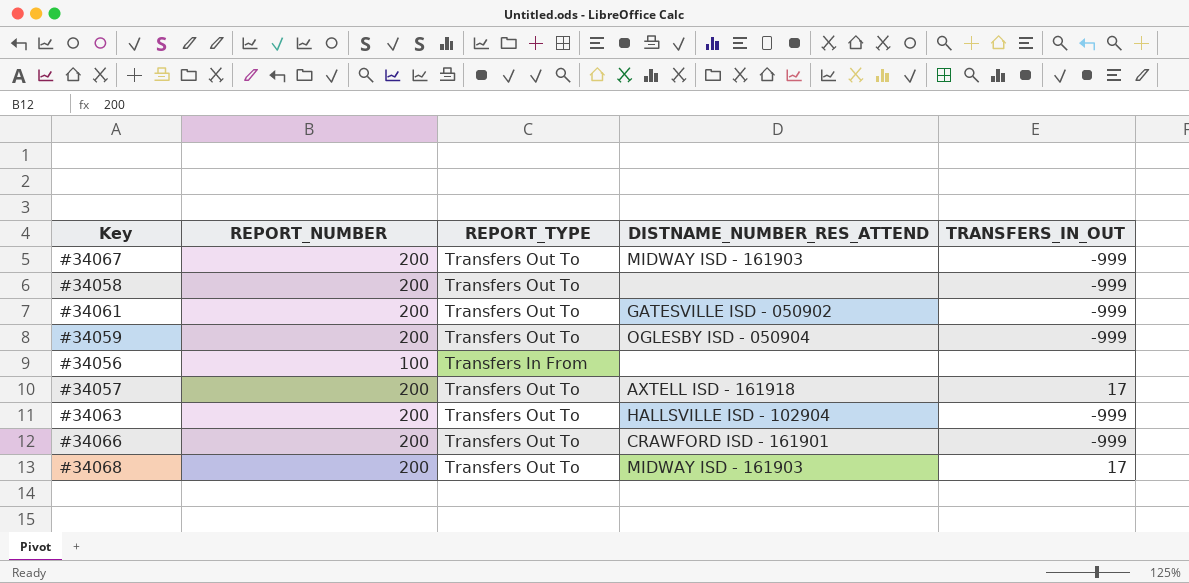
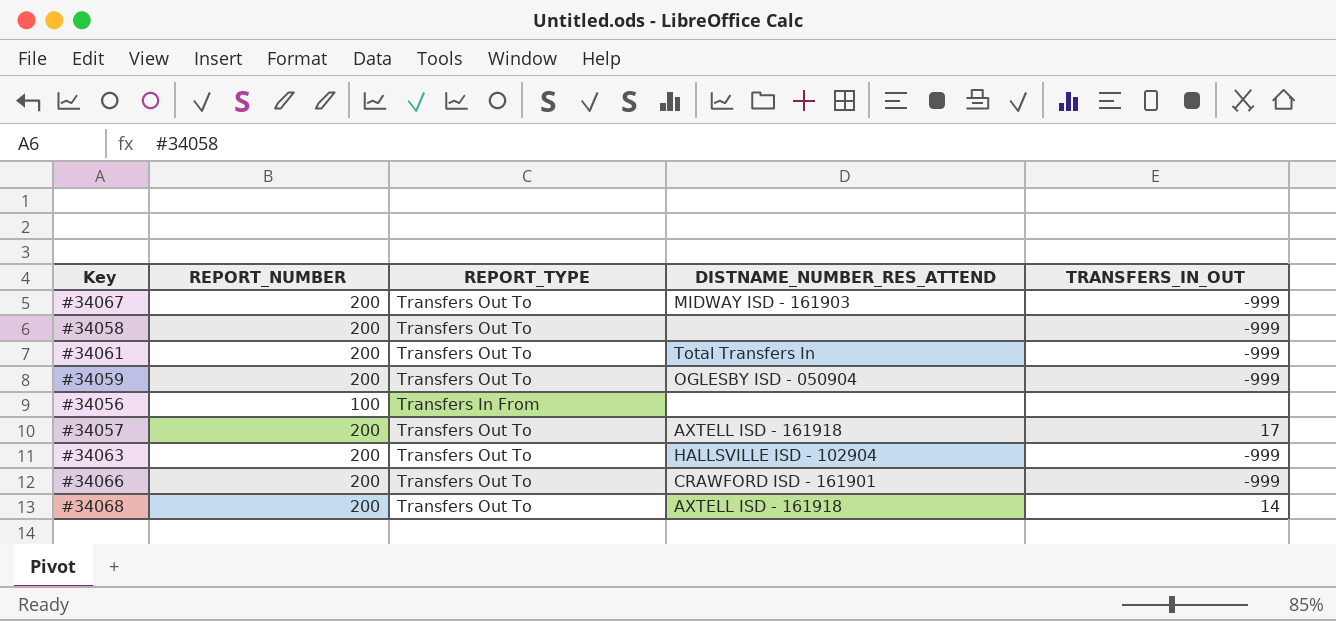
#34061 | DISTNAME_NUMBER_RES_ATTEND: GATESVILLE ISD - 050902 -> Total Transfers In
#34068 | DISTNAME_NUMBER_RES_ATTEND: MIDWAY ISD - 161903 -> AXTELL ISD - 161918
#34068 | TRANSFERS_IN_OUT: 17 -> 14

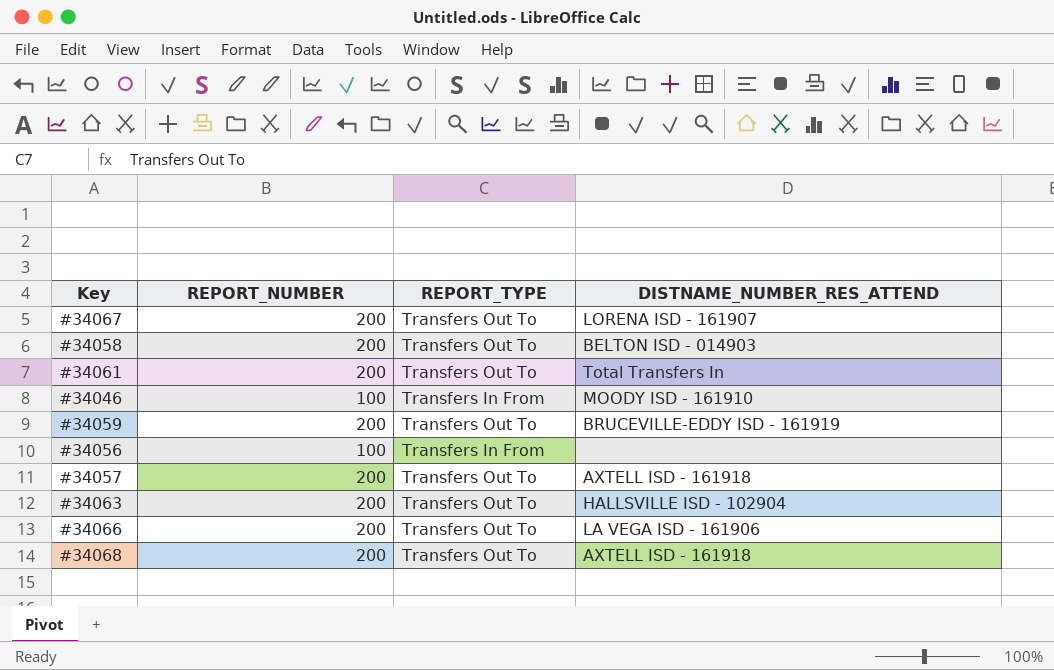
column TRANSFERS_IN_OUT | position: 5 -> none
#34067 | DISTNAME_NUMBER_RES_ATTEND: MIDWAY ISD - 161903 -> LORENA ISD - 161907
#34058 | DISTNAME_NUMBER_RES_ATTEND: none -> BELTON ISD - 014903
row #34046: none -> 100 | Transfers In From | MOODY ISD - 161910
#34059 | DISTNAME_NUMBER_RES_ATTEND: OGLESBY ISD - 050904 -> BRUCEVILLE-EDDY ISD - 161919
#34066 | DISTNAME_NUMBER_RES_ATTEND: CRAWFORD ISD - 161901 -> LA VEGA ISD - 161906

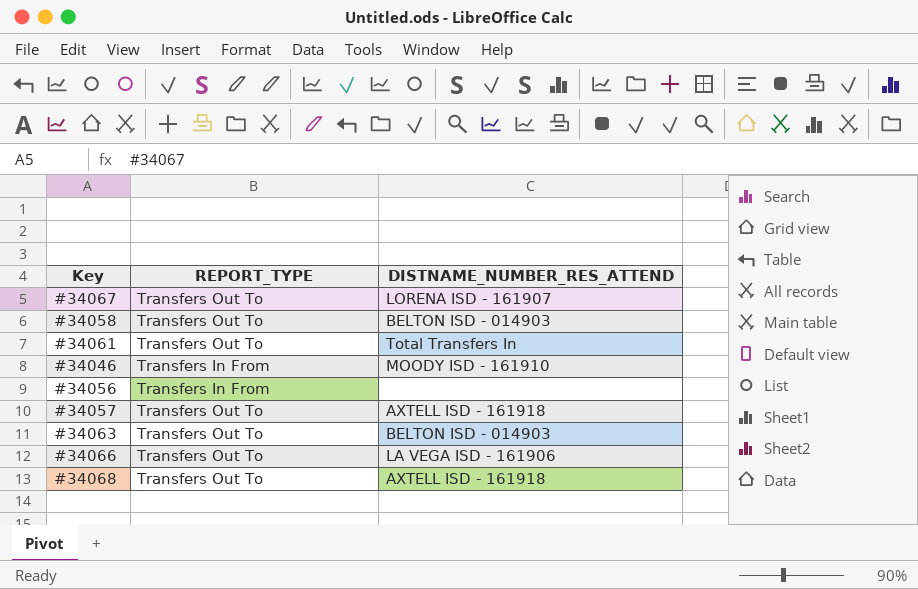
column REPORT_NUMBER | position: 2 -> none
row #34059: 200 | Transfers Out To | BRUCEVILLE-EDDY ISD - 161919 -> none
#34063 | DISTNAME_NUMBER_RES_ATTEND: HALLSVILLE ISD - 102904 -> BELTON ISD - 014903

